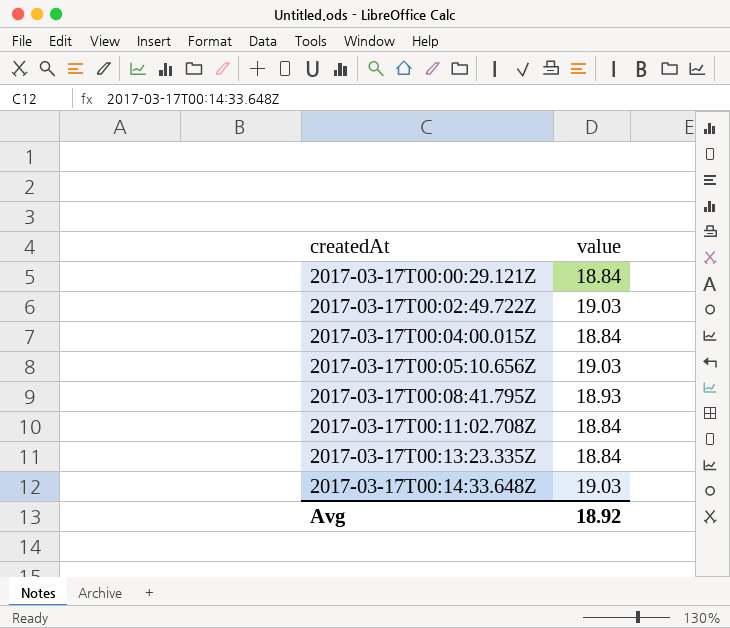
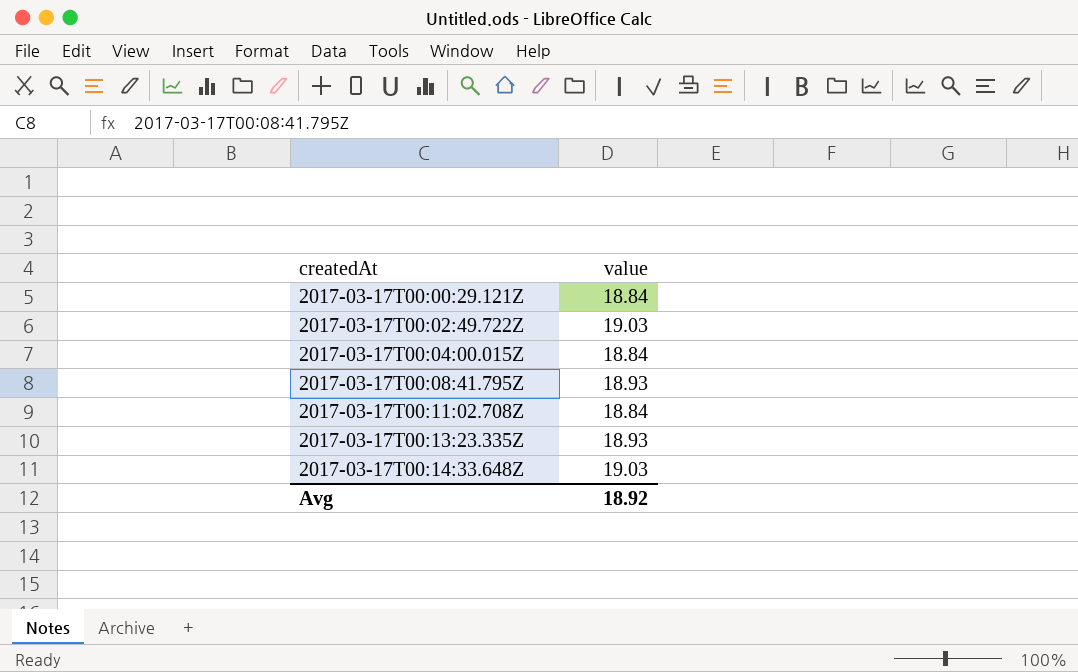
row 2017-03-17T00:05:10.656Z: 19.03 -> none
2017-03-17T00:13:23.335Z | value: 18.84 -> 18.93

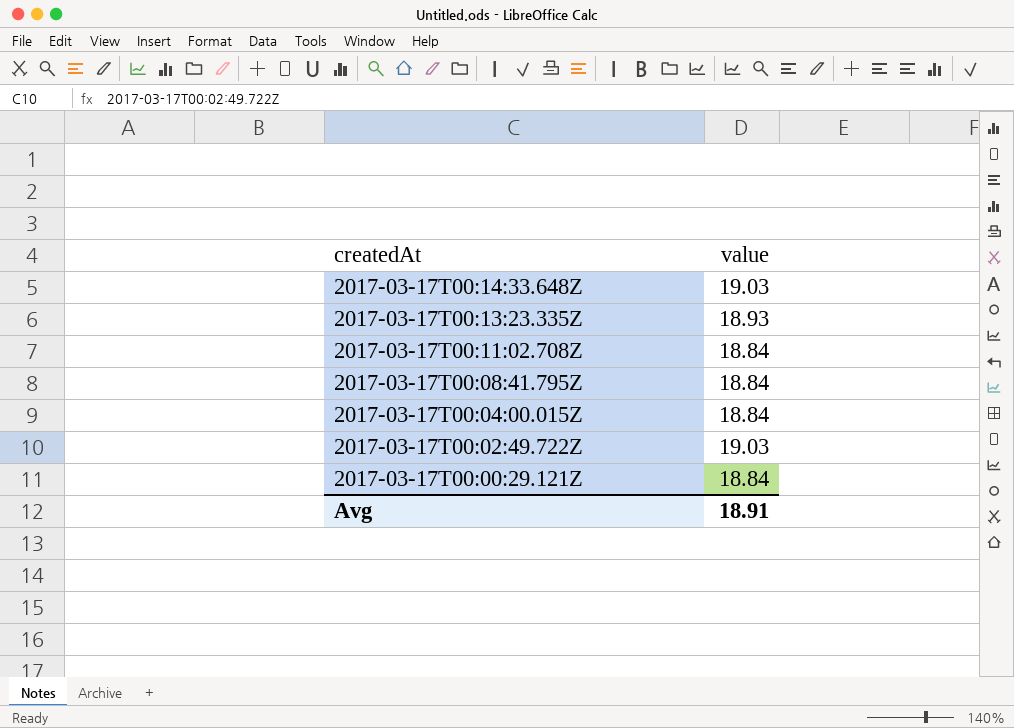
row order: createdAt ascending -> createdAt descending
2017-03-17T00:08:41.795Z | value: 18.93 -> 18.84
Avg | value: 18.92 -> 18.91

